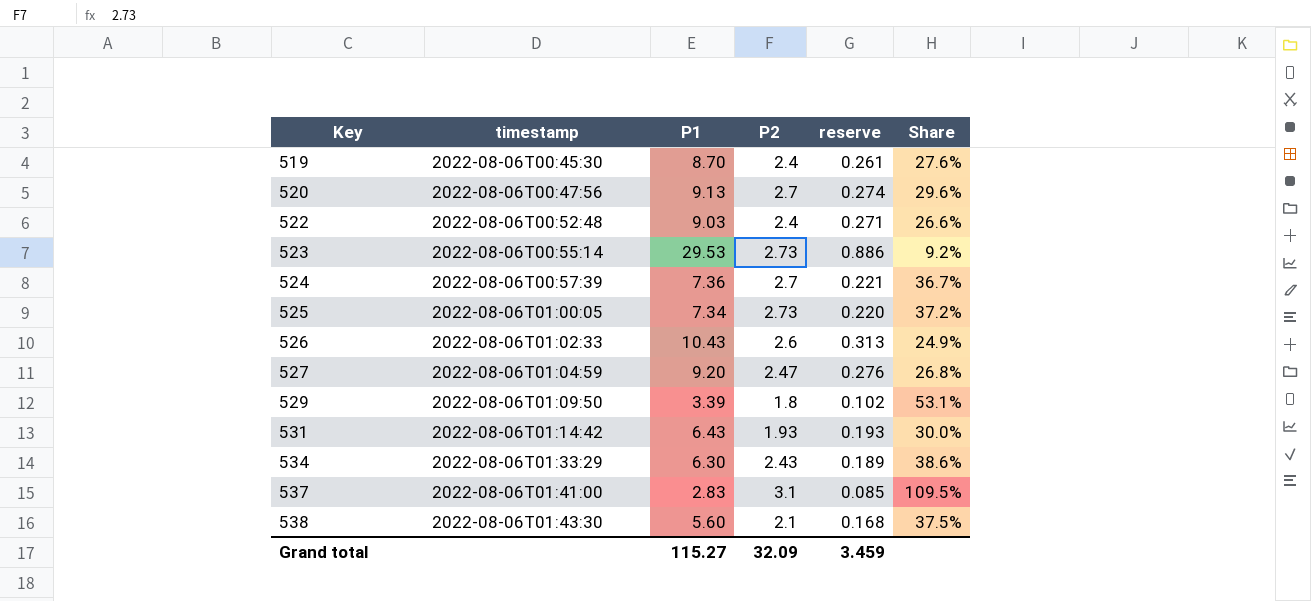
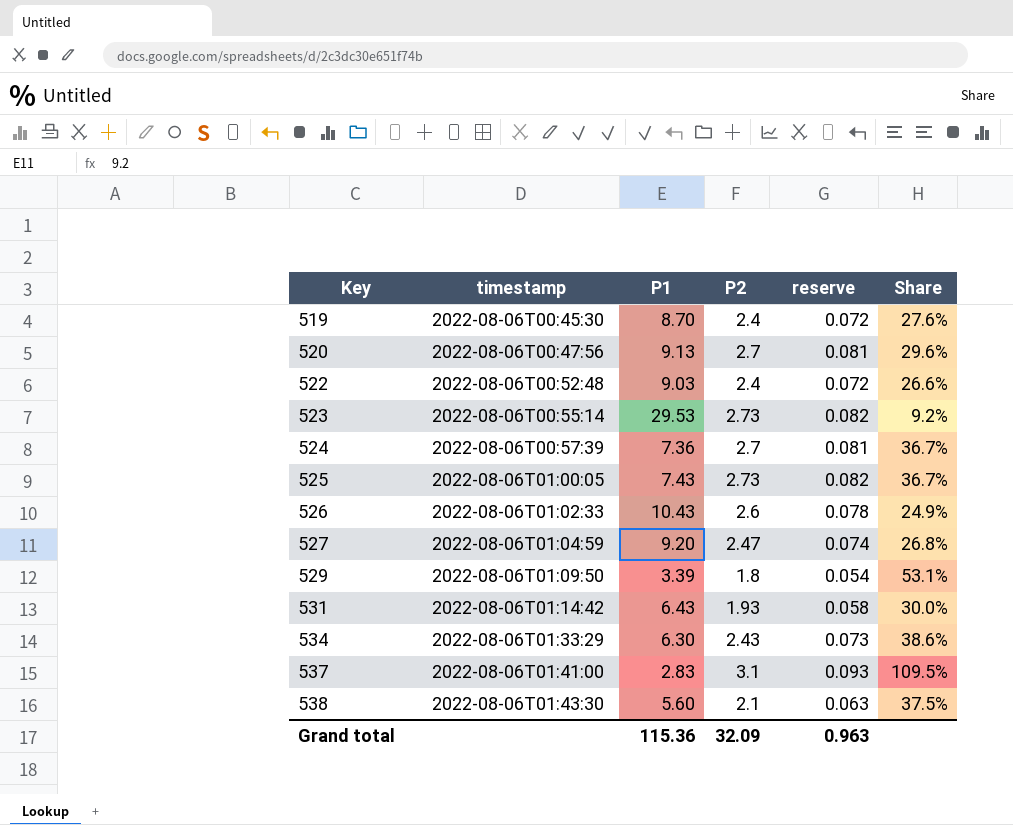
column reserve | formula: [P1] * 0.03 -> [P2] * 0.03
525 | P1: 7.34 -> 7.43
525 | Share: 37.2% -> 36.7%
Grand total | P1: 115.27 -> 115.36
Grand total | reserve: 3.459 -> 0.963

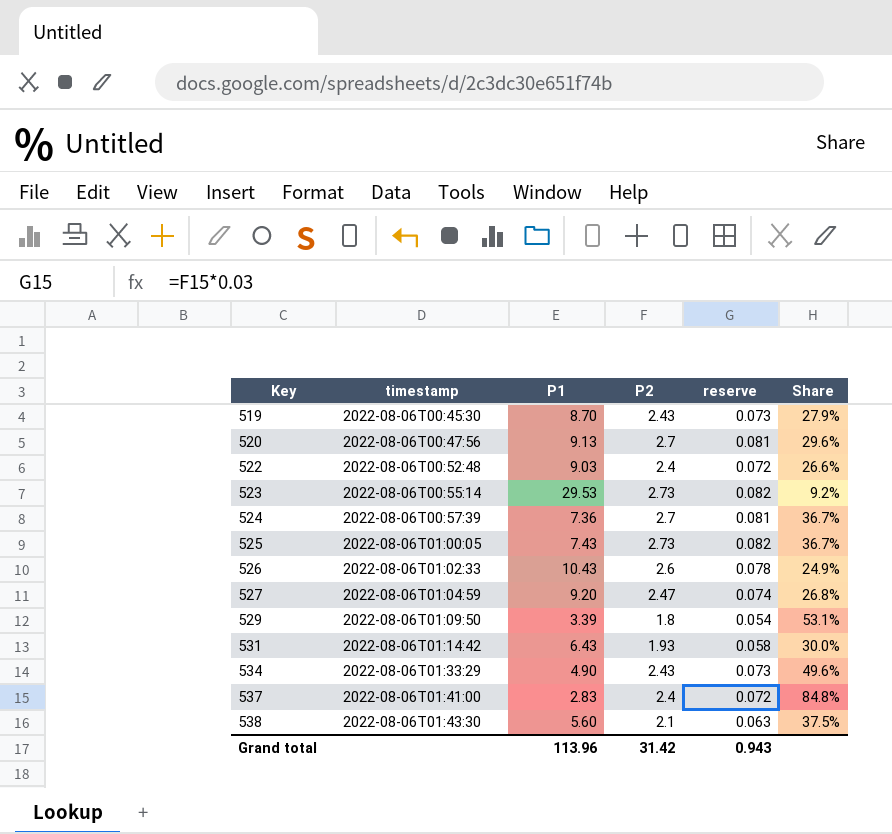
519 | P2: 2.4 -> 2.43
519 | reserve: 0.072 -> 0.073
519 | Share: 27.6% -> 27.9%
534 | P1: 6.30 -> 4.90
534 | Share: 38.6% -> 49.6%
537 | P2: 3.1 -> 2.4
537 | reserve: 0.093 -> 0.072
537 | Share: 109.5% -> 84.8%
Grand total | P1: 115.36 -> 113.96
Grand total | P2: 32.09 -> 31.42
Grand total | reserve: 0.963 -> 0.943

